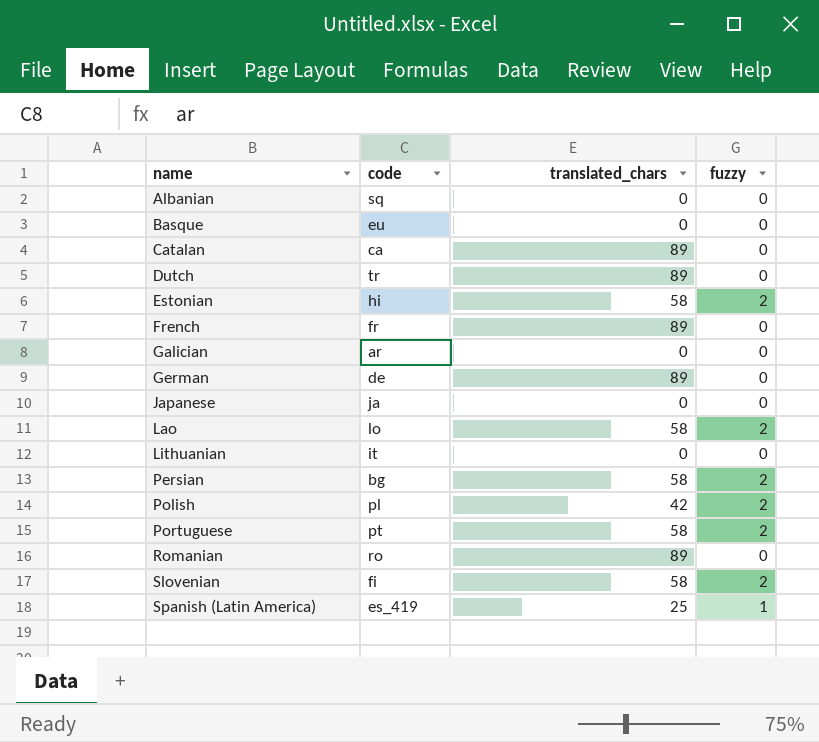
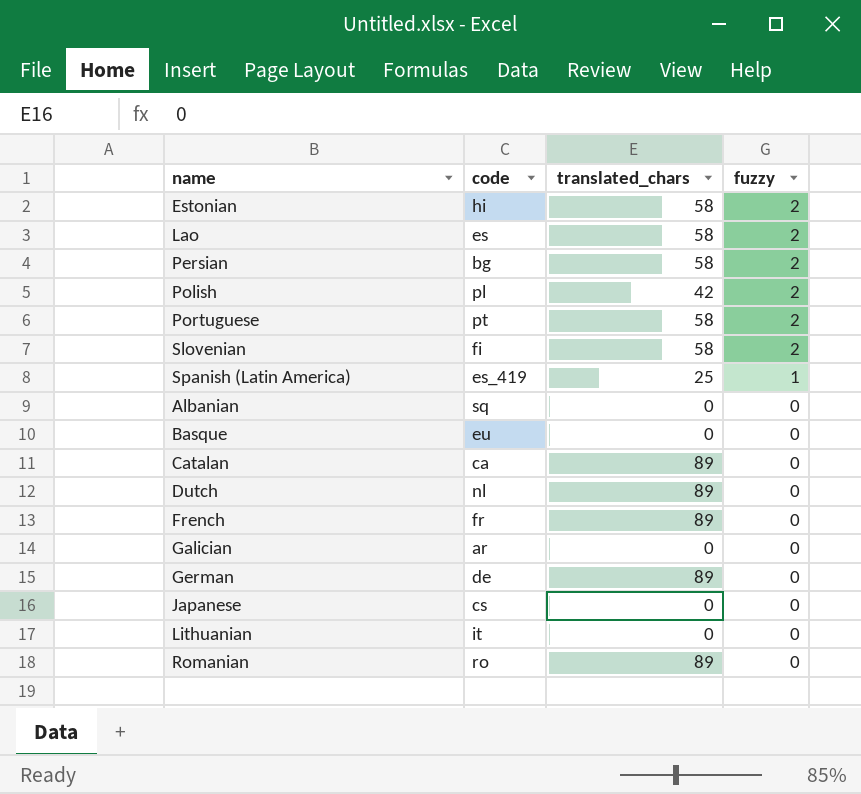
row order: name ascending -> fuzzy descending
Lao | code: lo -> es
Dutch | code: tr -> nl
Japanese | code: ja -> cs

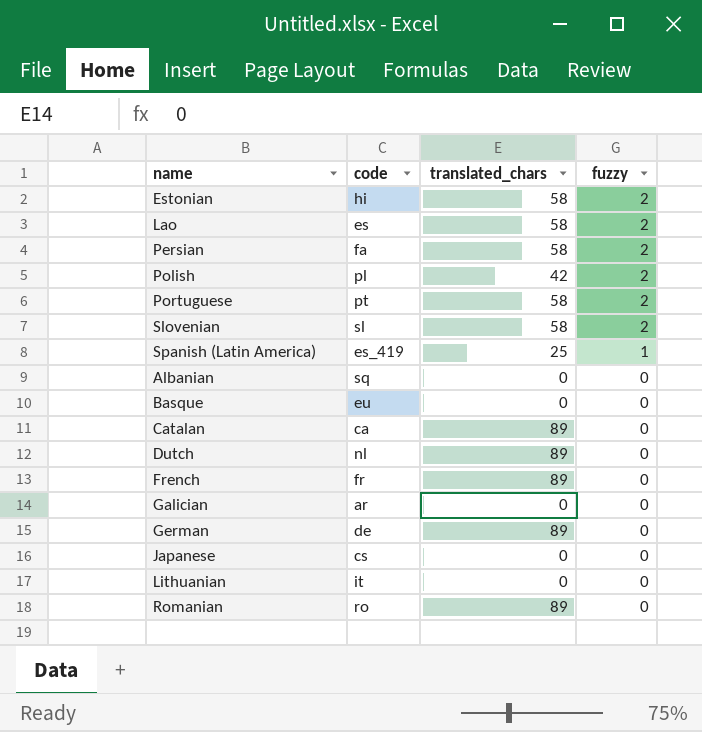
Persian | code: bg -> fa
Slovenian | code: fi -> sl

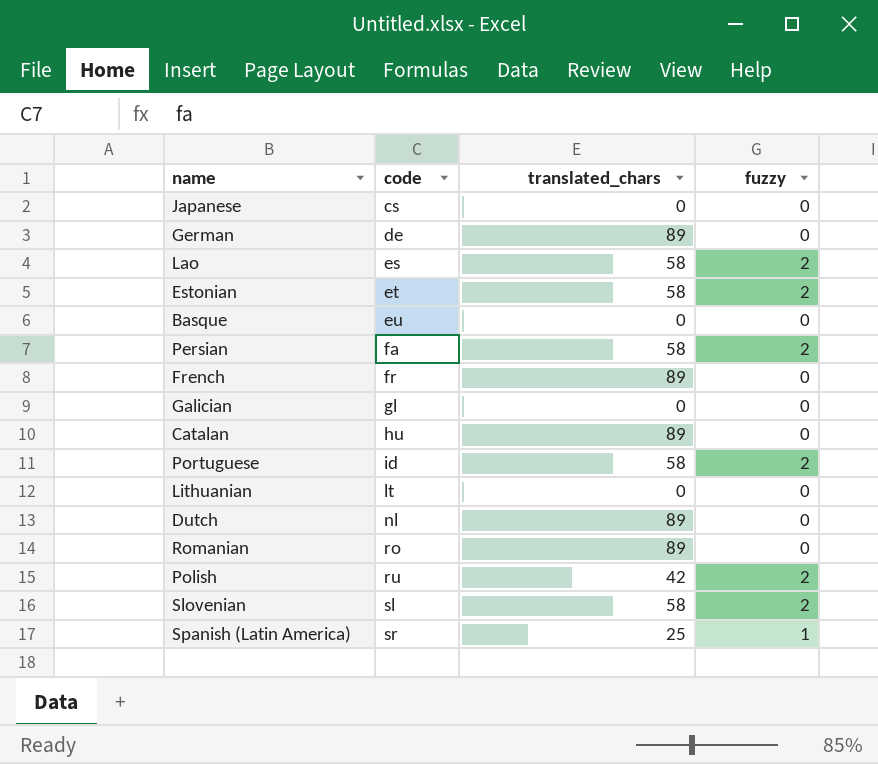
row order: fuzzy descending -> code ascending
row Albanian: sq | 0 | 0 -> none
Estonian | code: hi -> et
Galician | code: ar -> gl
Catalan | code: ca -> hu
Portuguese | code: pt -> id
Lithuanian | code: it -> lt
Polish | code: pl -> ru
Spanish (Latin America) | code: es_419 -> sr

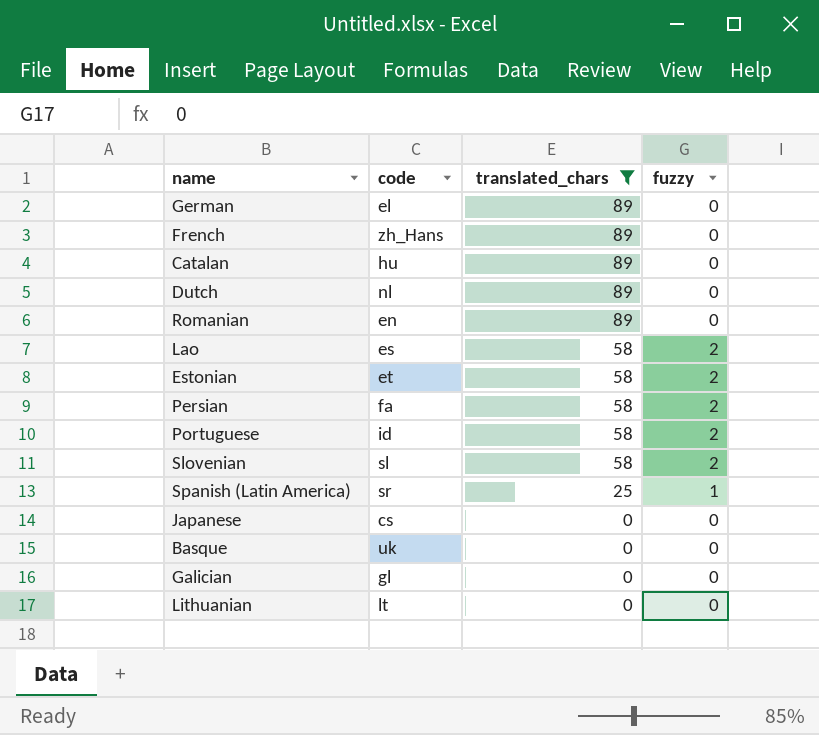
filter: none -> translated_chars != 42
row order: code ascending -> translated_chars descending
German | code: de -> el
French | code: fr -> zh_Hans
Romanian | code: ro -> en
Basque | code: eu -> uk

